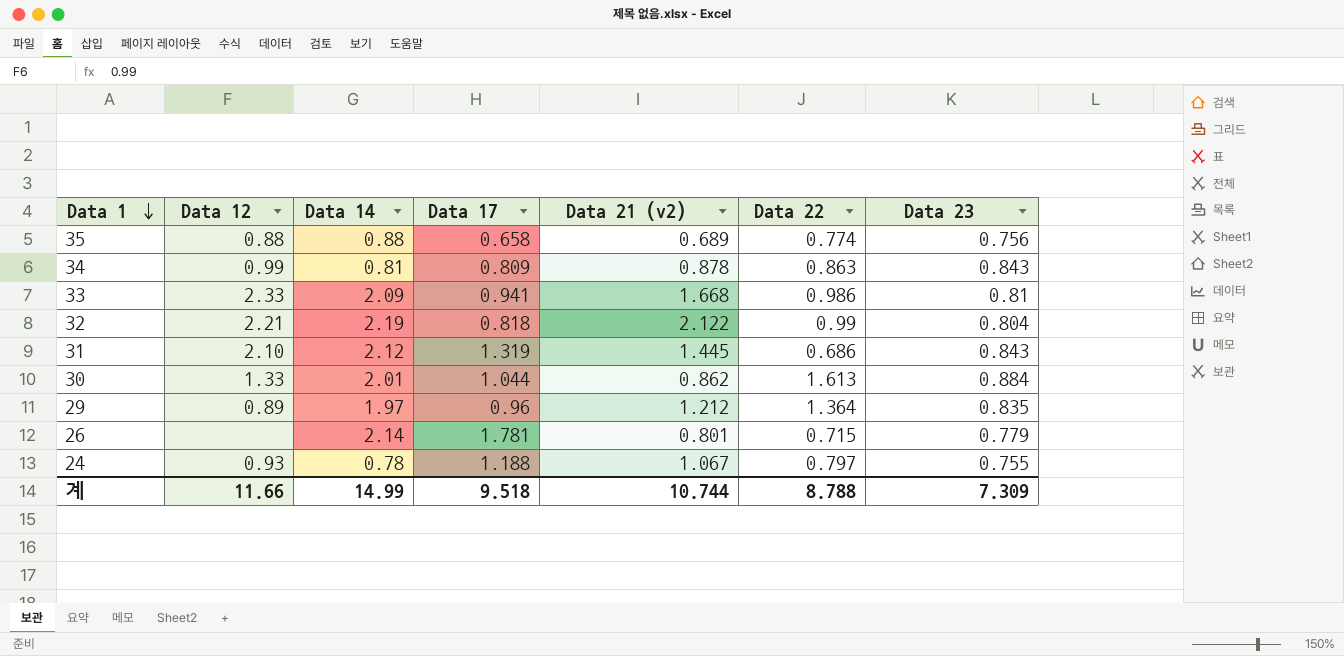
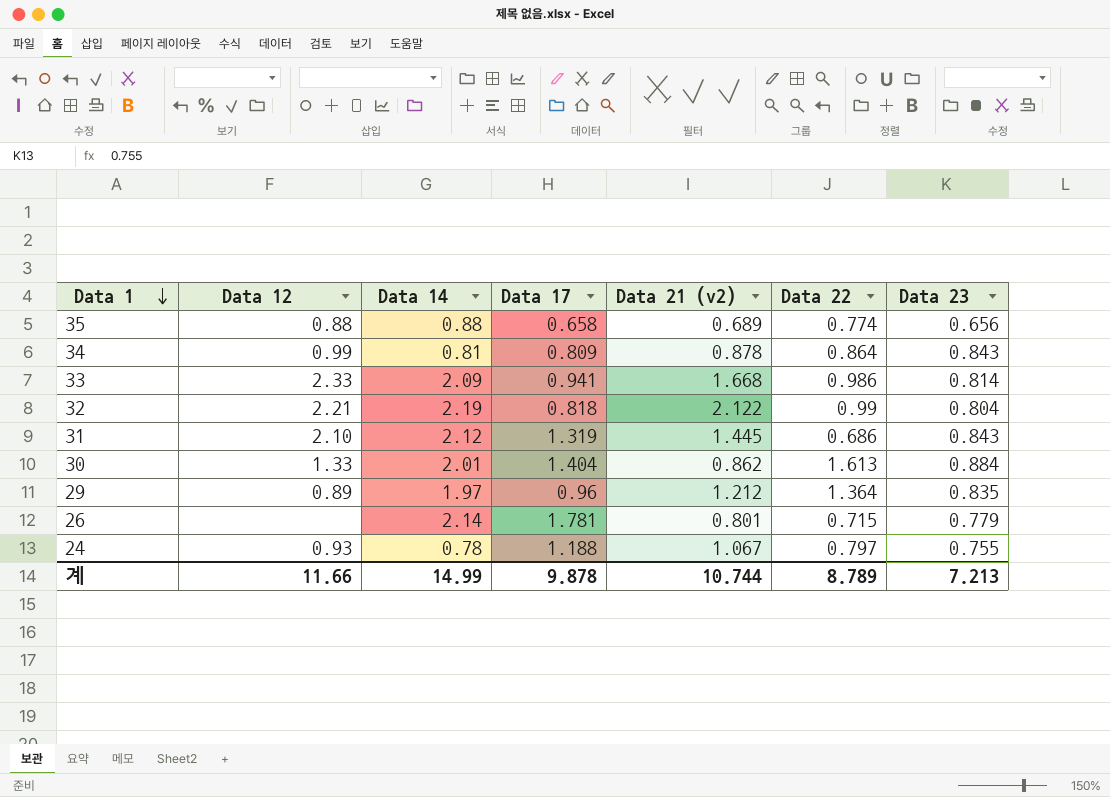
35 | Data 23: 0.756 -> 0.656
34 | Data 22: 0.863 -> 0.864
33 | Data 23: 0.81 -> 0.814
30 | Data 17: 1.044 -> 1.404
계 | Data 17: 9.518 -> 9.878
계 | Data 22: 8.788 -> 8.789
계 | Data 23: 7.309 -> 7.213

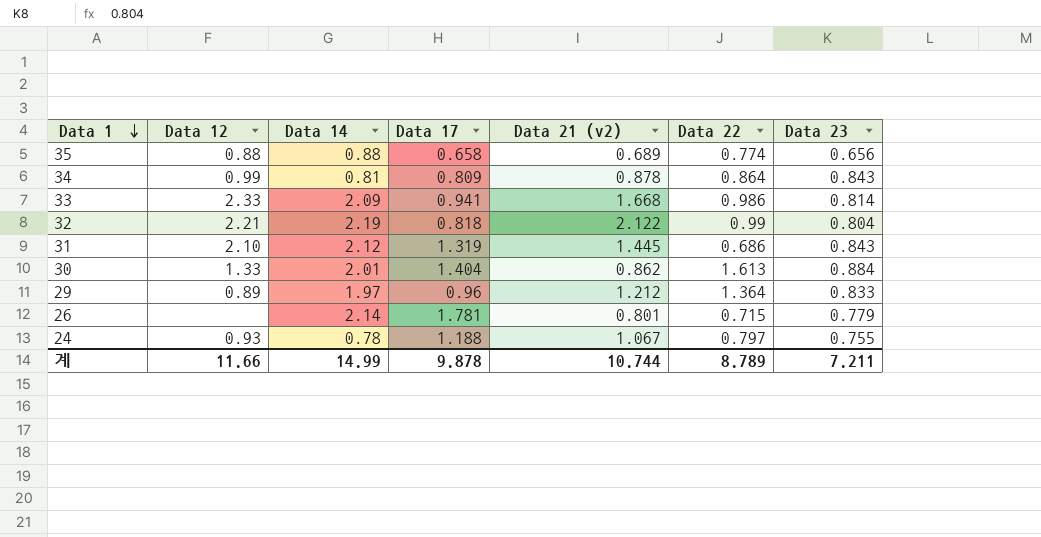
29 | Data 23: 0.835 -> 0.833
계 | Data 23: 7.213 -> 7.211

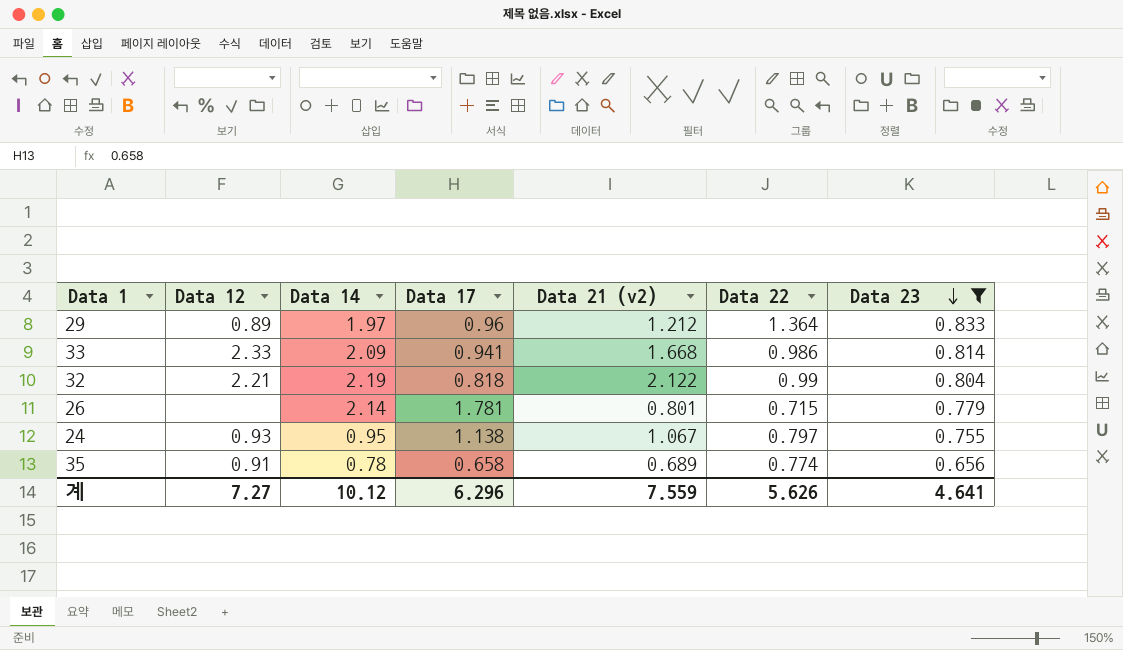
filter: none -> Data 23 <= 0.833
row order: Data 1 descending -> Data 23 descending
24 | Data 14: 0.78 -> 0.95
24 | Data 17: 1.188 -> 1.138
35 | Data 12: 0.88 -> 0.91
35 | Data 14: 0.88 -> 0.78
계 | Data 12: 11.66 -> 7.27
계 | Data 14: 14.99 -> 10.12
계 | Data 17: 9.878 -> 6.296
계 | Data 21 (v2): 10.744 -> 7.559
계 | Data 22: 8.789 -> 5.626
계 | Data 23: 7.211 -> 4.641

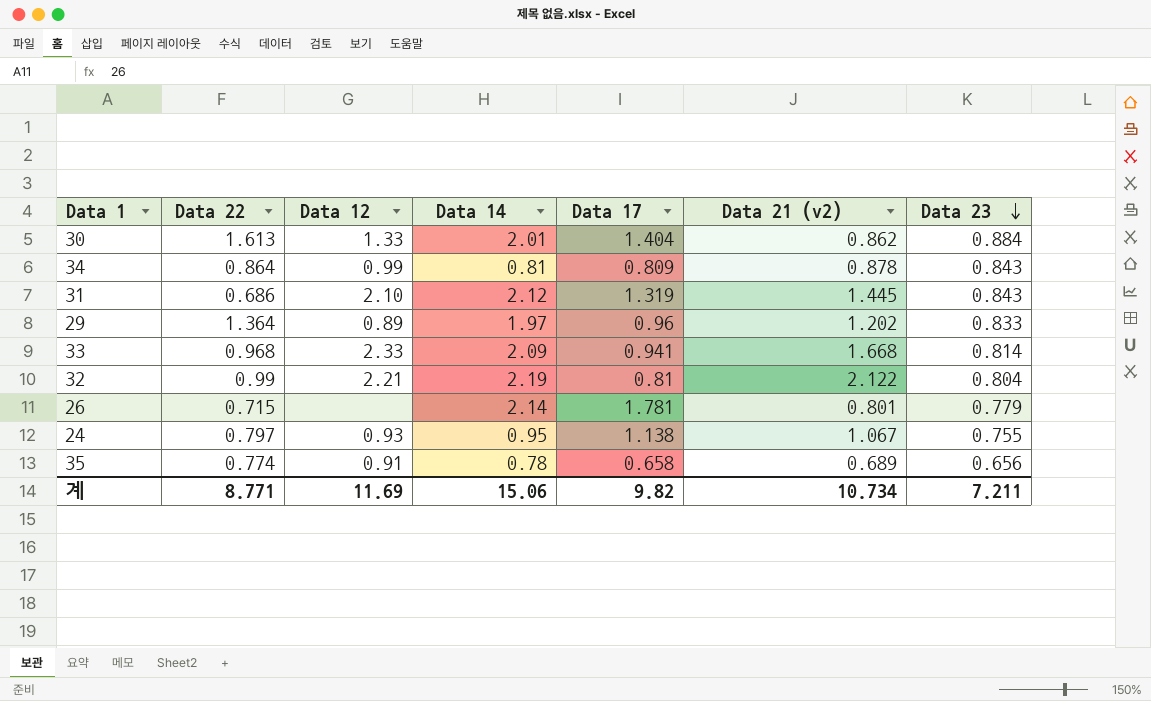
filter: Data 23 <= 0.833 -> none
column Data 22 | position: 6 -> 2
29 | Data 21 (v2): 1.212 -> 1.202
33 | Data 22: 0.986 -> 0.968
32 | Data 17: 0.818 -> 0.81
계 | Data 22: 5.626 -> 8.771
계 | Data 12: 7.27 -> 11.69
계 | Data 14: 10.12 -> 15.06
계 | Data 17: 6.296 -> 9.82
계 | Data 21 (v2): 7.559 -> 10.734
계 | Data 23: 4.641 -> 7.211

